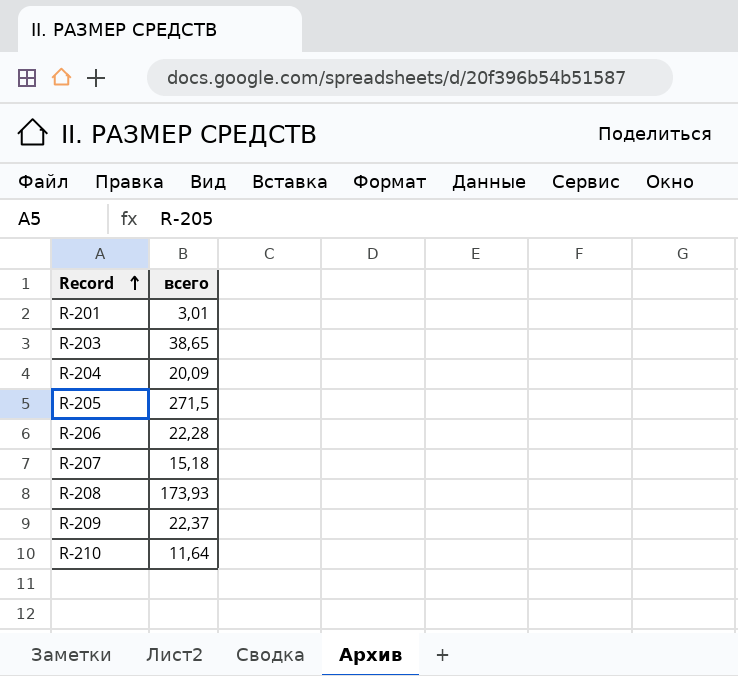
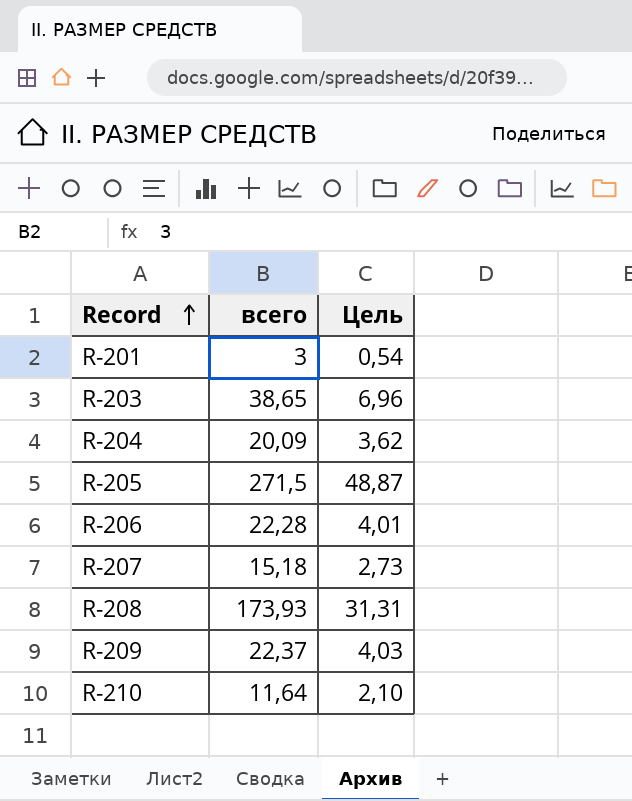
column Цель | formula: none -> [всего] * 0,18
R-201 | всего: 3,01 -> 3

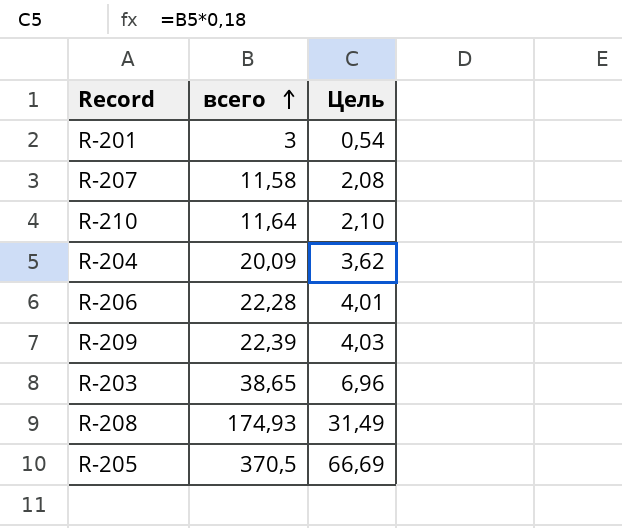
row order: Record ascending -> всего ascending
R-207 | всего: 15,18 -> 11,58
R-207 | Цель: 2,73 -> 2,08
R-209 | всего: 22,37 -> 22,39
R-208 | всего: 173,93 -> 174,93
R-208 | Цель: 31,31 -> 31,49
R-205 | всего: 271,5 -> 370,5
R-205 | Цель: 48,87 -> 66,69

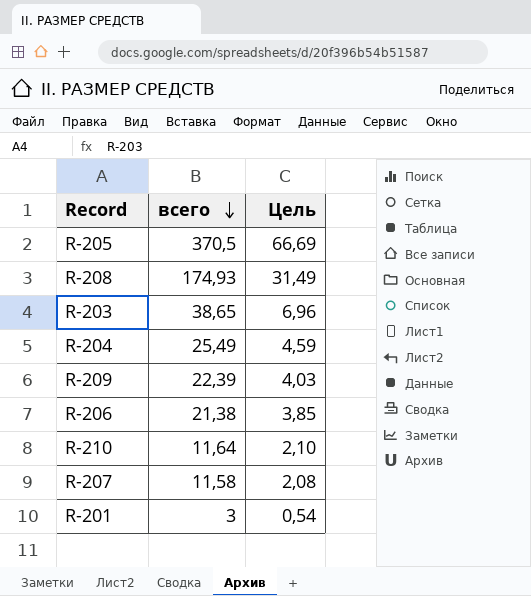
row order: всего ascending -> всего descending
R-204 | всего: 20,09 -> 25,49
R-204 | Цель: 3,62 -> 4,59
R-206 | всего: 22,28 -> 21,38
R-206 | Цель: 4,01 -> 3,85

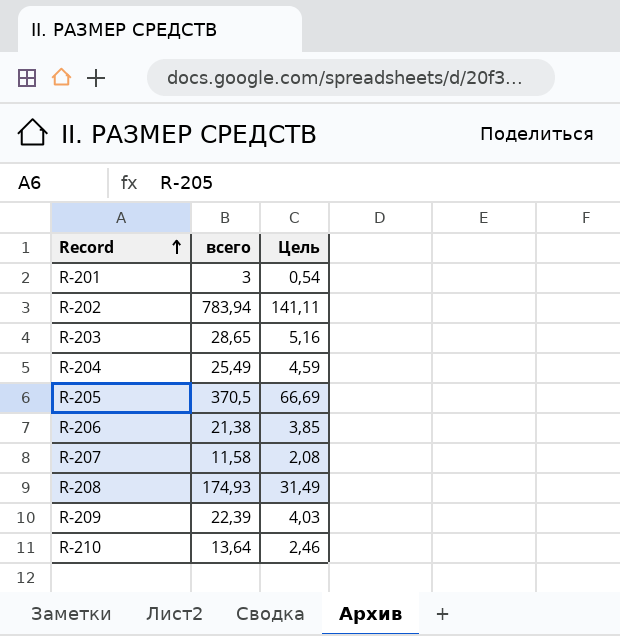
row order: всего descending -> Record ascending
row R-202: none -> 783,94 | 141,11
R-203 | всего: 38,65 -> 28,65
R-203 | Цель: 6,96 -> 5,16
R-210 | всего: 11,64 -> 13,64
R-210 | Цель: 2,10 -> 2,46

